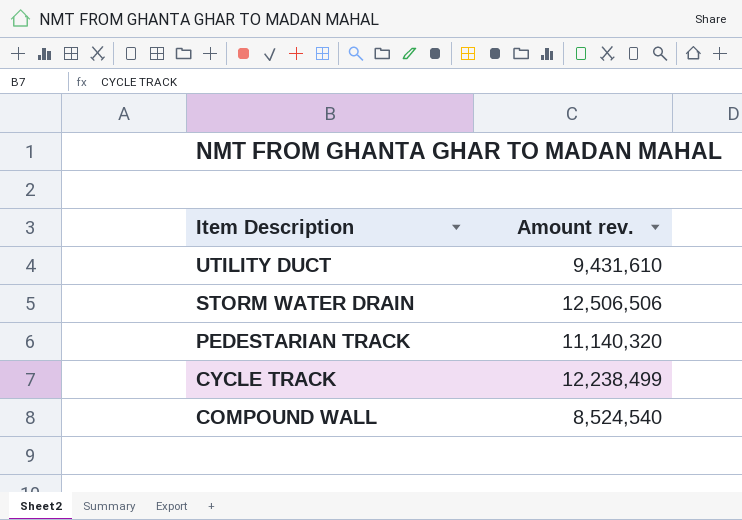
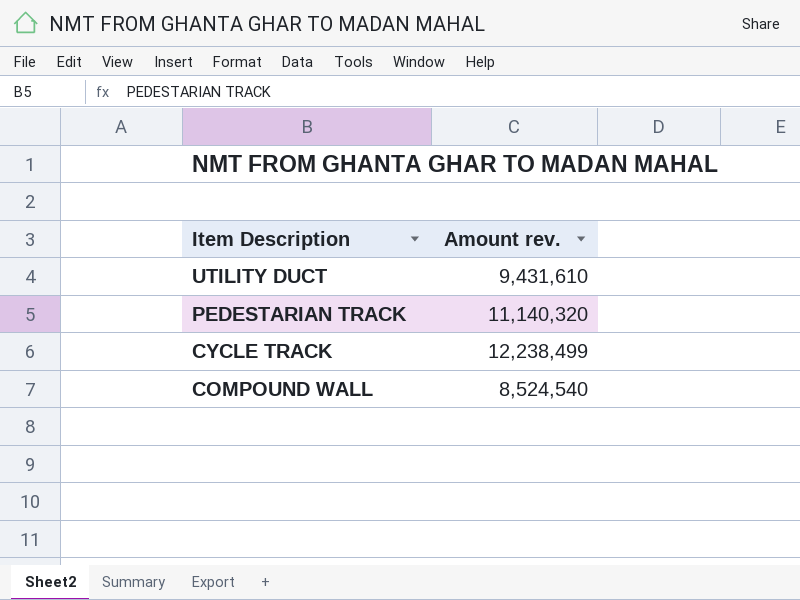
row STORM WATER DRAIN: 12,506,506 -> none

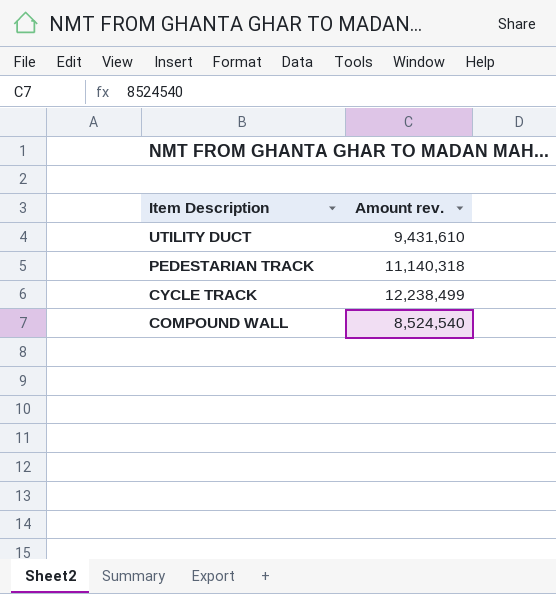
PEDESTARIAN TRACK | Amount rev.: 11,140,320 -> 11,140,318

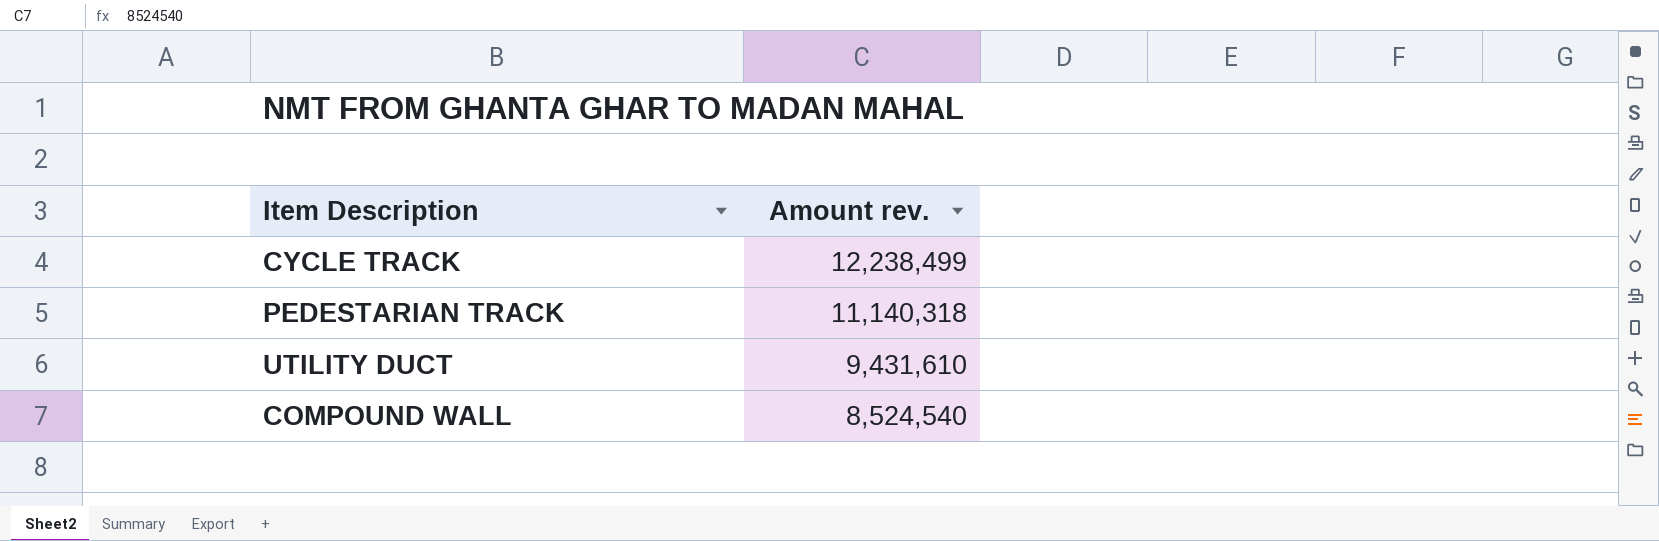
row order: Item Description descending -> Amount rev. descending

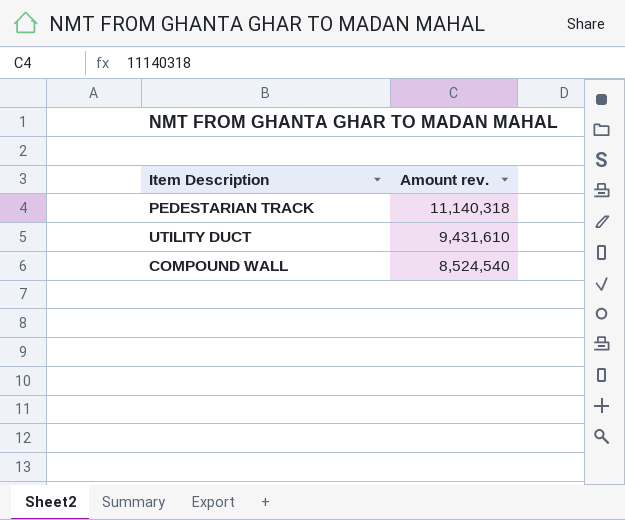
row CYCLE TRACK: 12,238,499 -> none

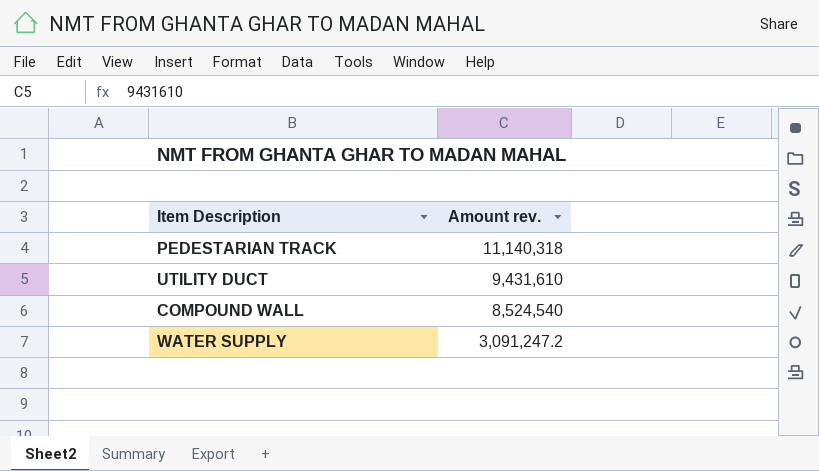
row WATER SUPPLY: none -> 3,091,247.2

